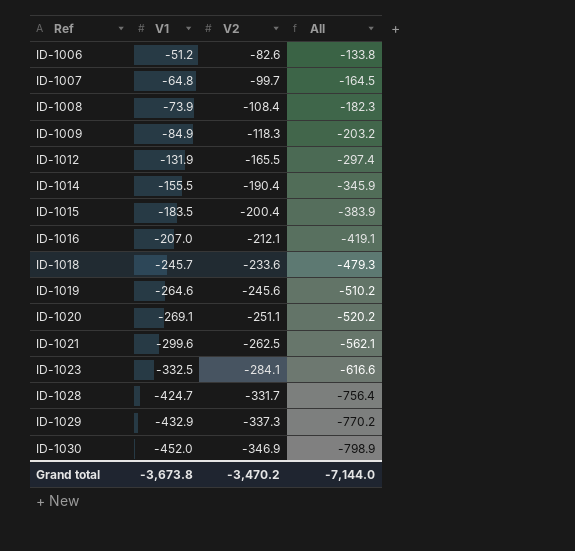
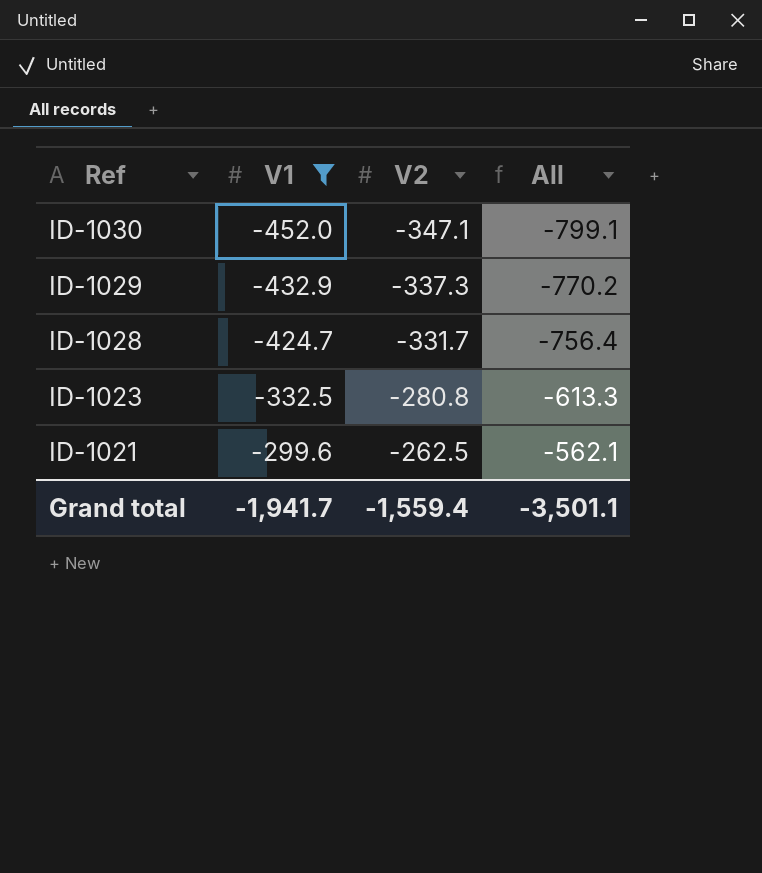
filter: none -> V1 <= -299.6
row order: Ref ascending -> Ref descending
ID-1030 | V2: -346.9 -> -347.1
ID-1030 | All: -798.9 -> -799.1
ID-1023 | V2: -284.1 -> -280.8
ID-1023 | All: -616.6 -> -613.3
Grand total | V1: -3,673.8 -> -1,941.7
Grand total | V2: -3,470.2 -> -1,559.4
Grand total | All: -7,144.0 -> -3,501.1

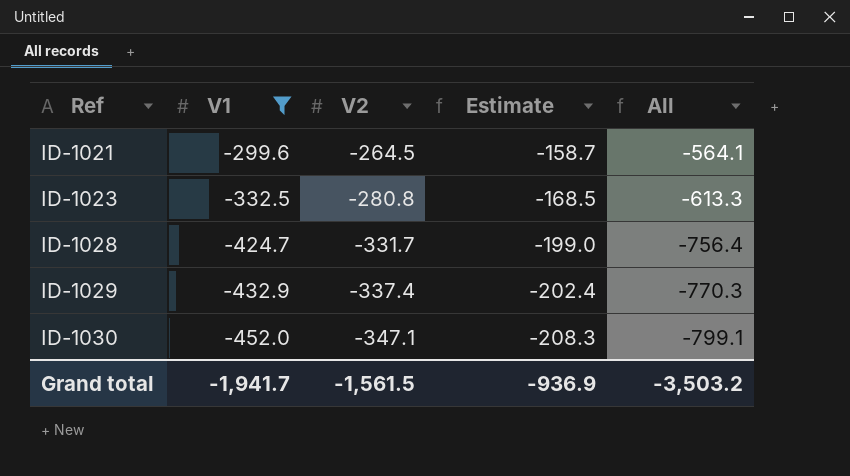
row order: Ref descending -> Ref ascending
column Estimate | formula: none -> [V2] * 0.6
ID-1021 | V2: -262.5 -> -264.5
ID-1021 | All: -562.1 -> -564.1
ID-1029 | V2: -337.3 -> -337.4
ID-1029 | All: -770.2 -> -770.3
Grand total | V2: -1,559.4 -> -1,561.5
Grand total | All: -3,501.1 -> -3,503.2

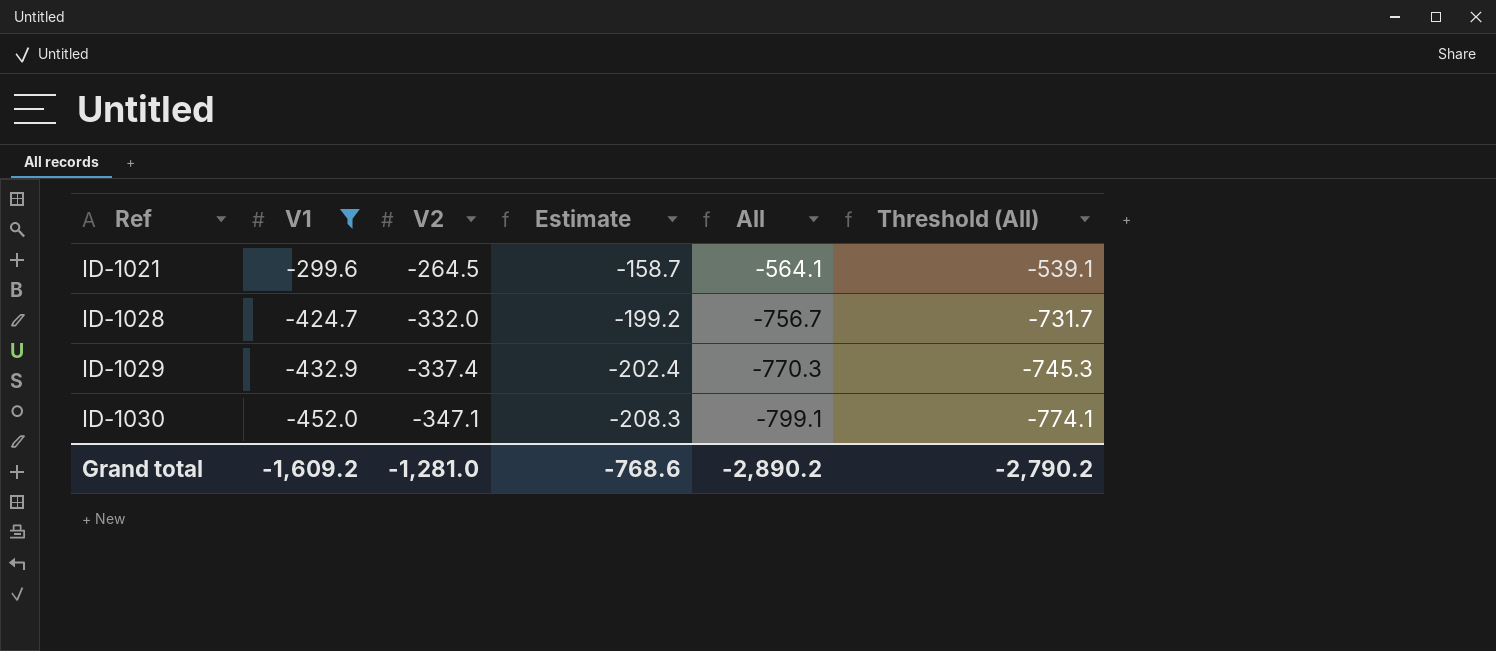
column Threshold (All) | formula: none -> [All] + 25
row ID-1023: -332.5 | -280.8 | -168.5 | -613.3 -> none
ID-1028 | V2: -331.7 -> -332.0
ID-1028 | Estimate: -199.0 -> -199.2
ID-1028 | All: -756.4 -> -756.7
Grand total | V1: -1,941.7 -> -1,609.2
Grand total | V2: -1,561.5 -> -1,281.0
Grand total | Estimate: -936.9 -> -768.6
Grand total | All: -3,503.2 -> -2,890.2

